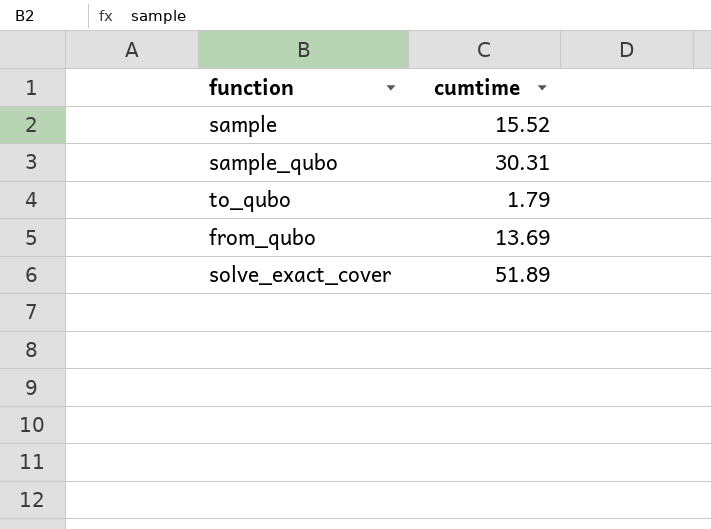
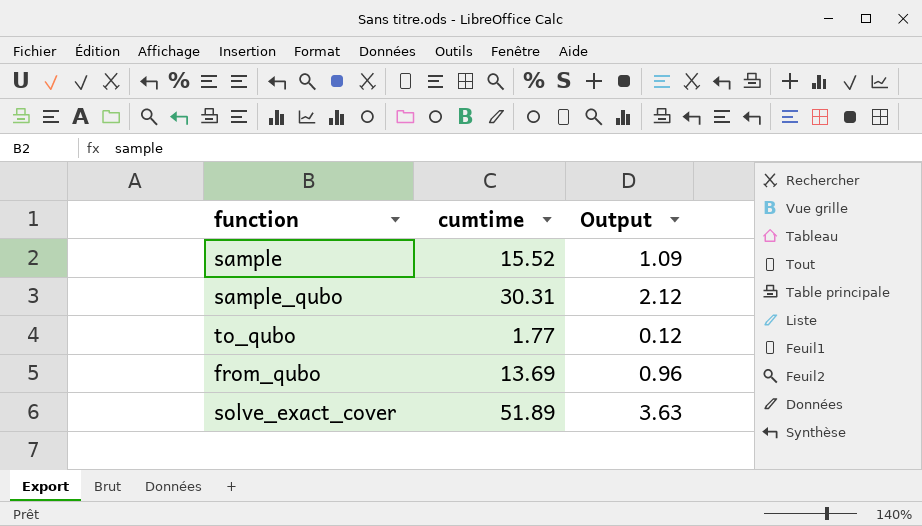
column Output | formula: none -> [cumtime] * 0.07
to_qubo | cumtime: 1.79 -> 1.77

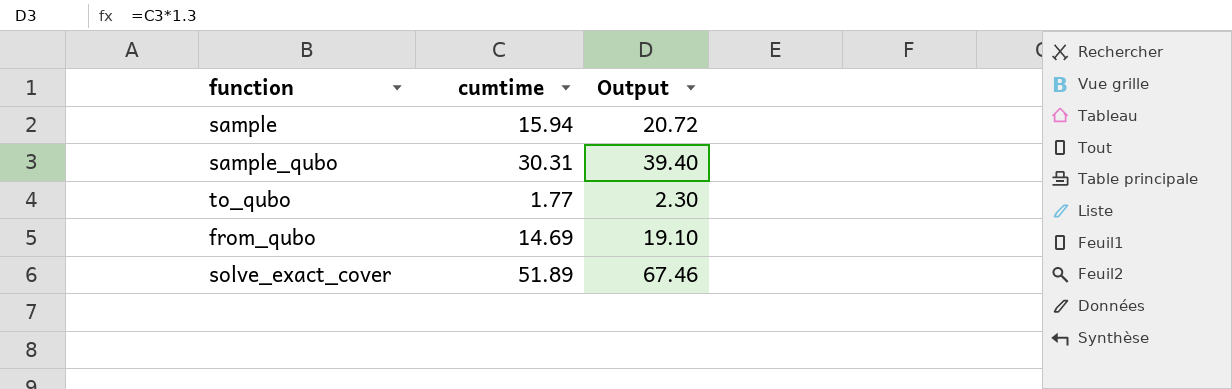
column Output | formula: [cumtime] * 0.07 -> [cumtime] * 1.3
sample | cumtime: 15.52 -> 15.94
from_qubo | cumtime: 13.69 -> 14.69

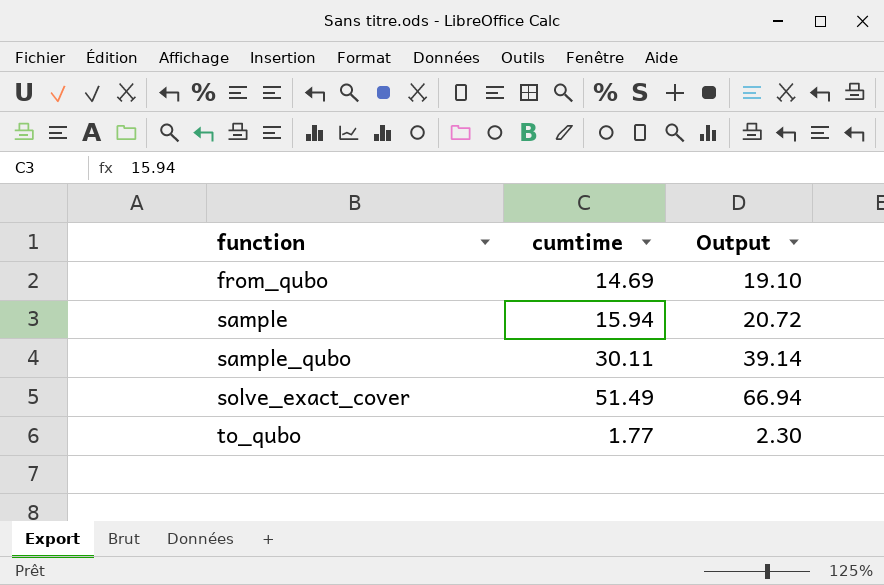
row order: none -> function ascending
sample_qubo | cumtime: 30.31 -> 30.11
sample_qubo | Output: 39.40 -> 39.14
solve_exact_cover | cumtime: 51.89 -> 51.49
solve_exact_cover | Output: 67.46 -> 66.94

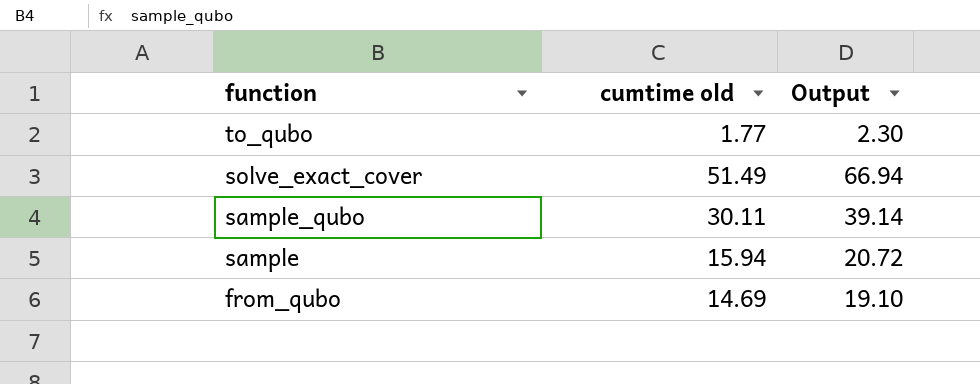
row order: function ascending -> function descending
column name: cumtime -> cumtime old

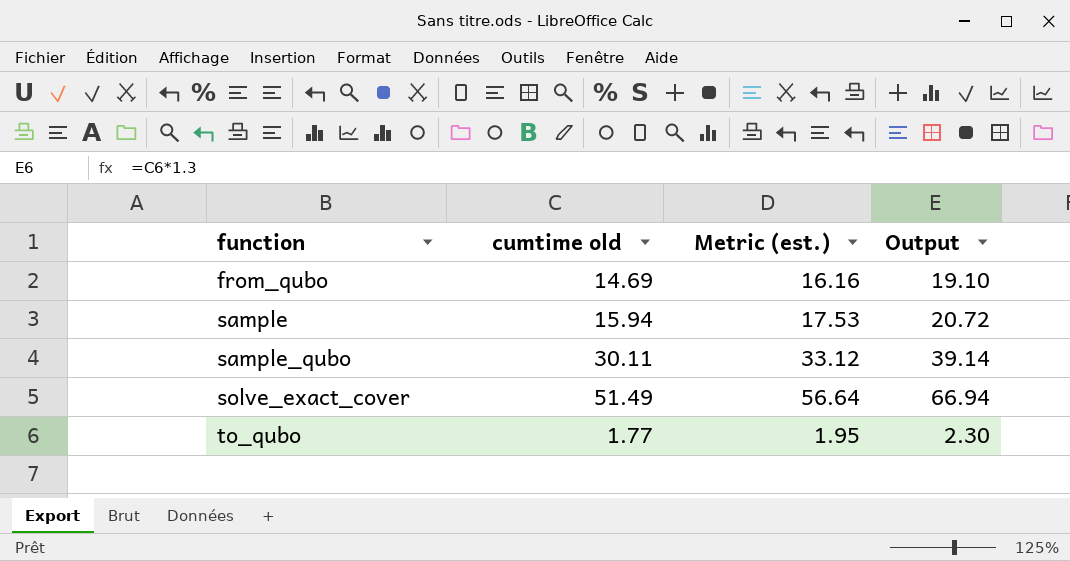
row order: function descending -> function ascending
column Metric (est.) | formula: none -> [cumtime old] * 1.1

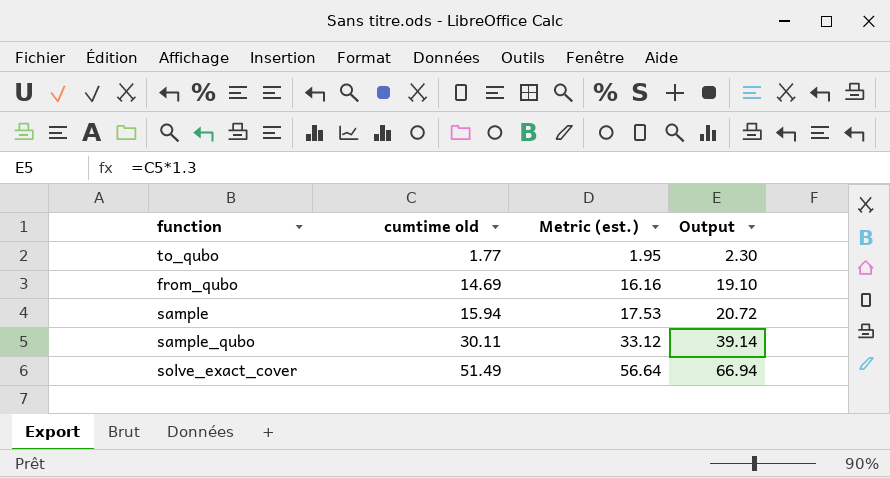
row order: function ascending -> cumtime old ascending

